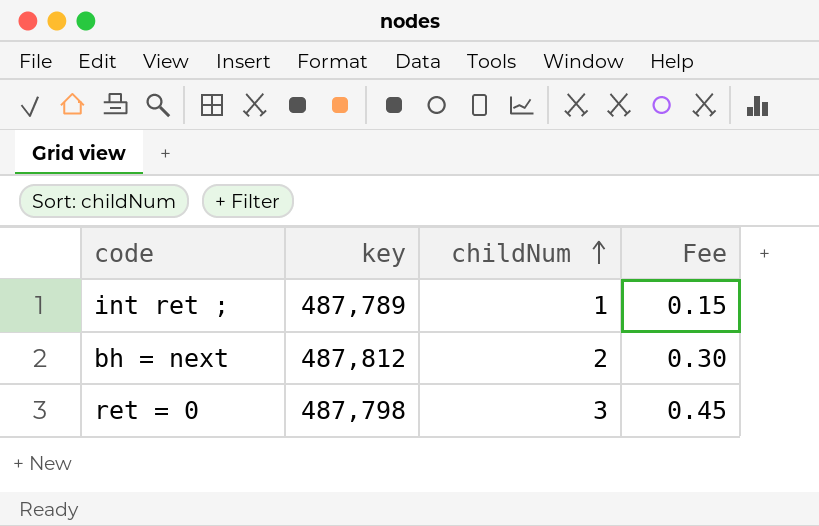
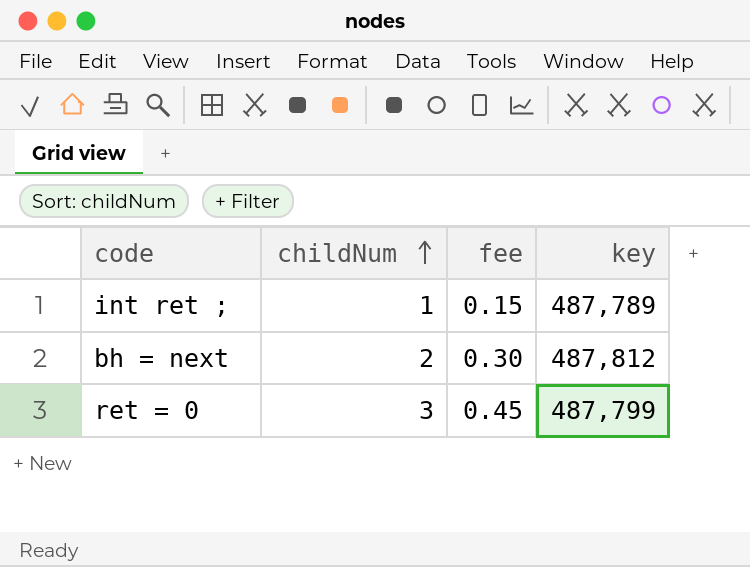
column name: Fee -> fee
column key | position: 2 -> 4
ret = 0 | key: 487,798 -> 487,799

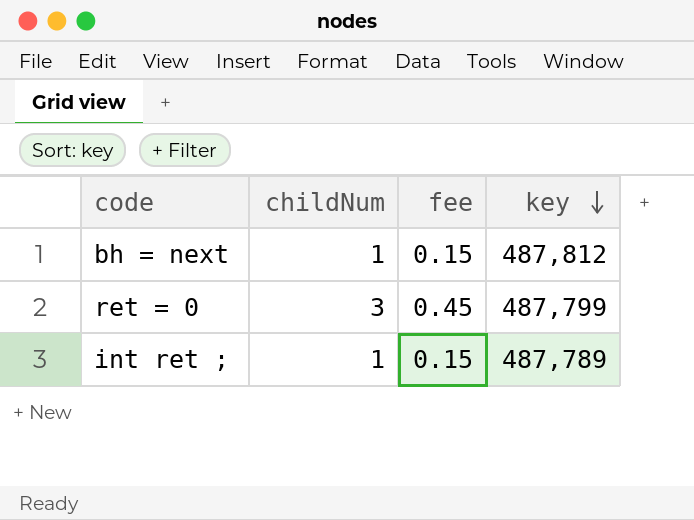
row order: childNum ascending -> key descending
bh = next | childNum: 2 -> 1
bh = next | fee: 0.30 -> 0.15

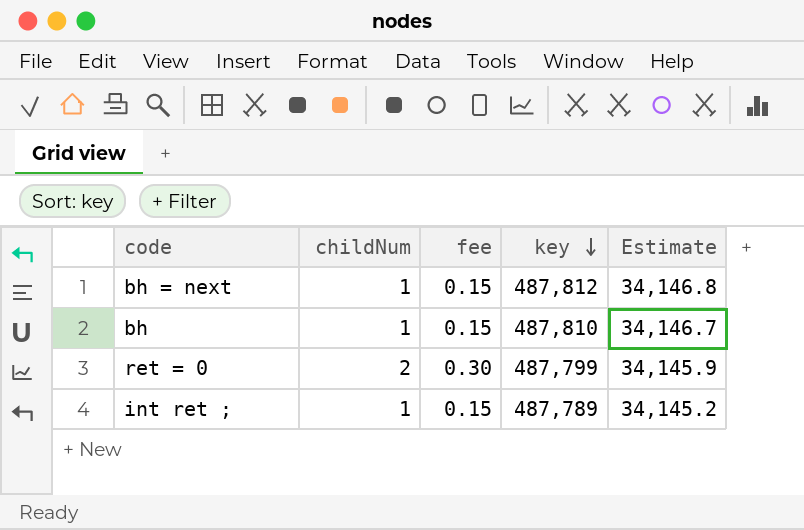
column Estimate | formula: none -> [key] * 0.07
row bh: none -> 1 | 0.15 | 487,810 | 34,146.7
ret = 0 | childNum: 3 -> 2
ret = 0 | fee: 0.45 -> 0.30

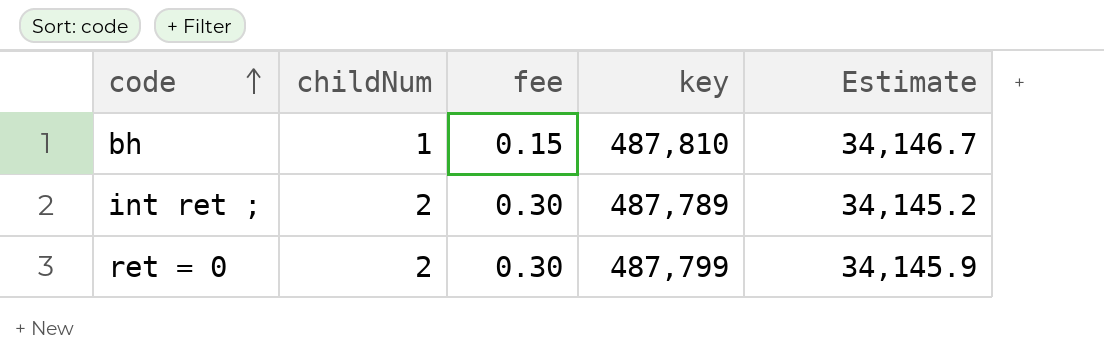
row order: key descending -> code ascending
row bh = next: 1 | 0.15 | 487,812 | 34,146.8 -> none
int ret ; | childNum: 1 -> 2
int ret ; | fee: 0.15 -> 0.30

